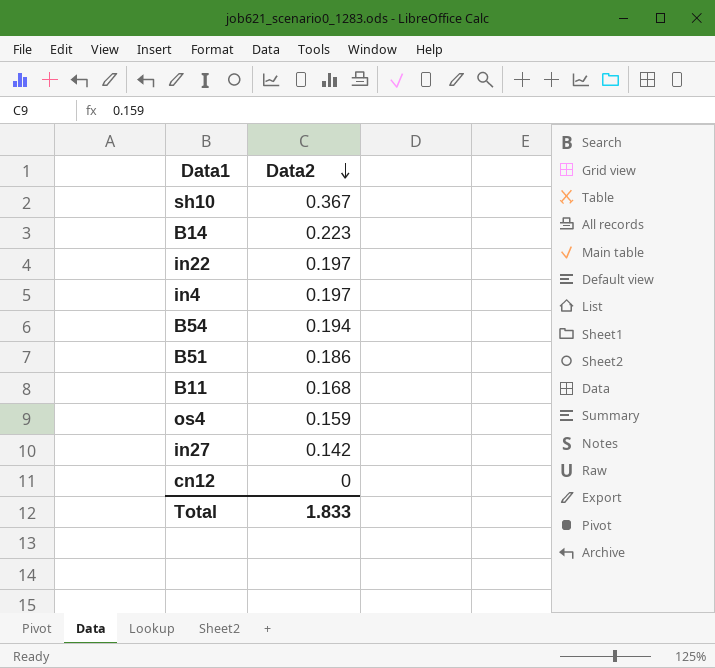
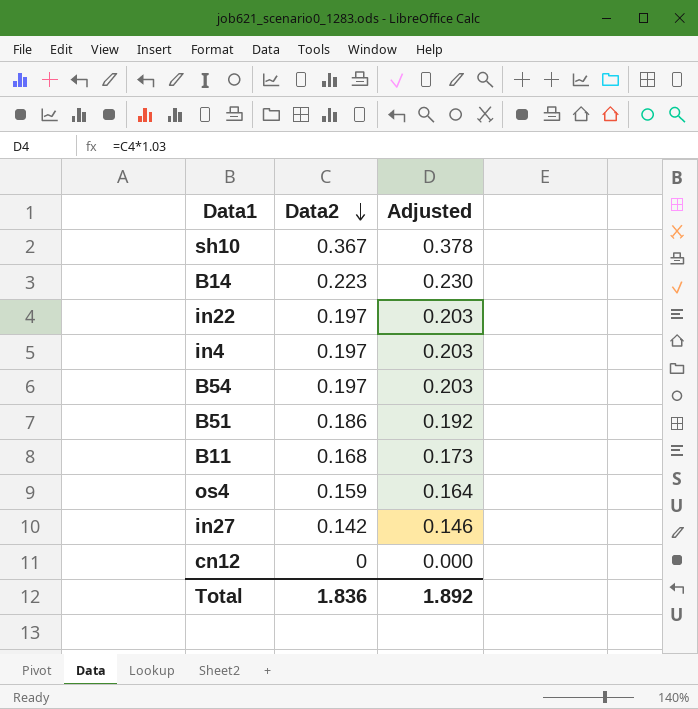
column Adjusted | formula: none -> [Data2] * 1.03
B54 | Data2: 0.194 -> 0.197
Total | Data2: 1.833 -> 1.836

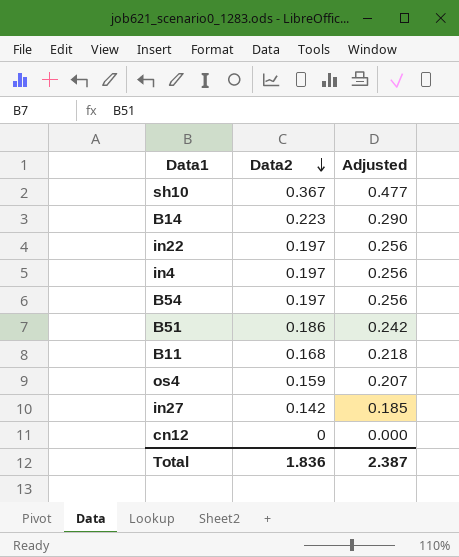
column Adjusted | formula: [Data2] * 1.03 -> [Data2] * 1.3
Total | Adjusted: 1.892 -> 2.387

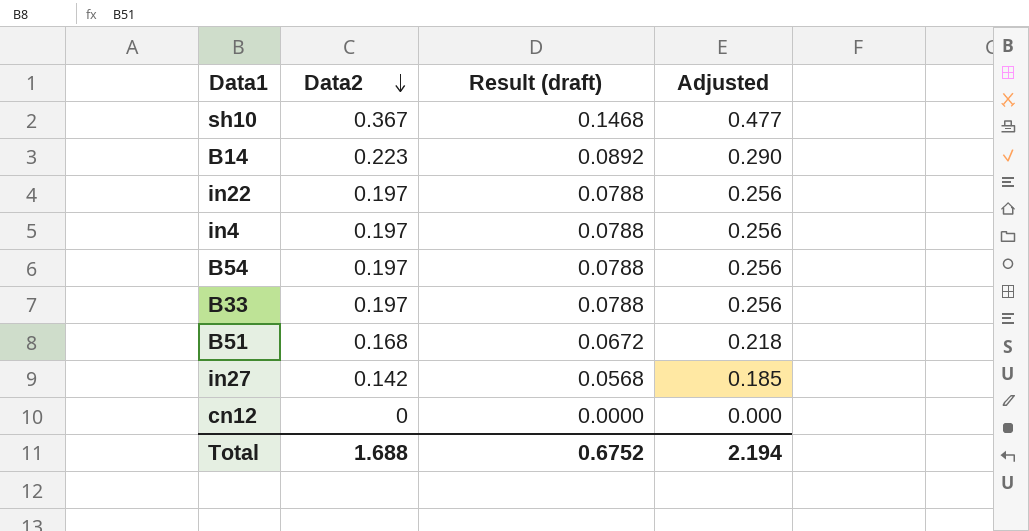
column Result (draft) | formula: none -> [Data2] * 0.4
row B11: 0.168 | 0.218 -> none
row os4: 0.159 | 0.207 -> none
row B33: none -> 0.197 | 0.0788 | 0.256
B51 | Data2: 0.186 -> 0.168
B51 | Adjusted: 0.242 -> 0.218
Total | Data2: 1.836 -> 1.688
Total | Adjusted: 2.387 -> 2.194

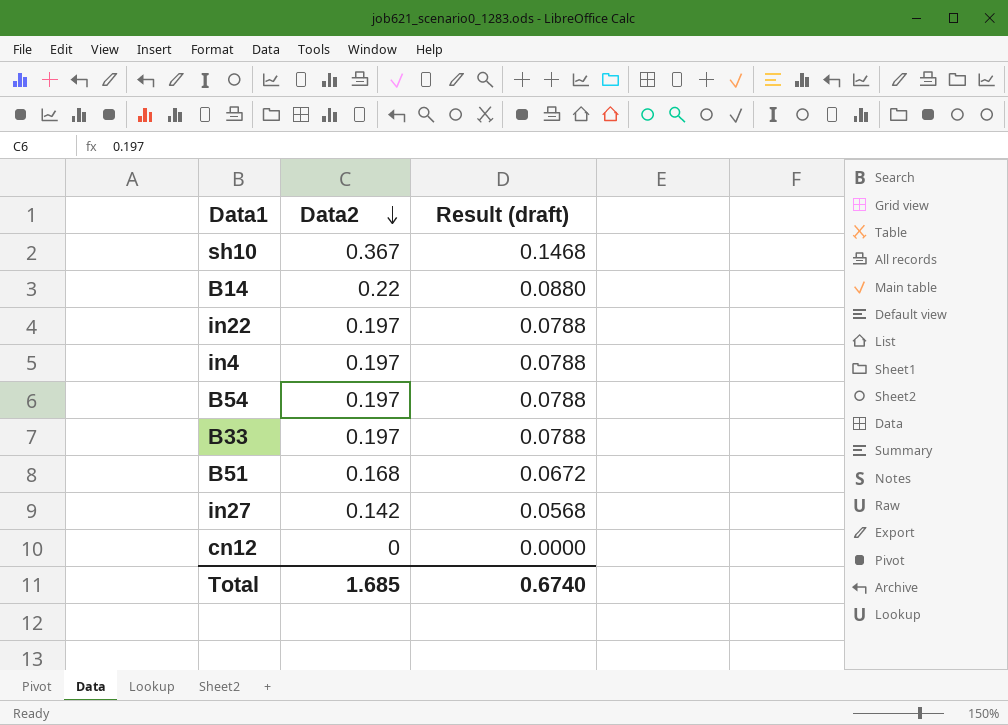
column Adjusted | formula: [Data2] * 1.3 -> none
B14 | Data2: 0.223 -> 0.22
B14 | Result (draft): 0.0892 -> 0.0880
Total | Data2: 1.688 -> 1.685
Total | Result (draft): 0.6752 -> 0.6740

